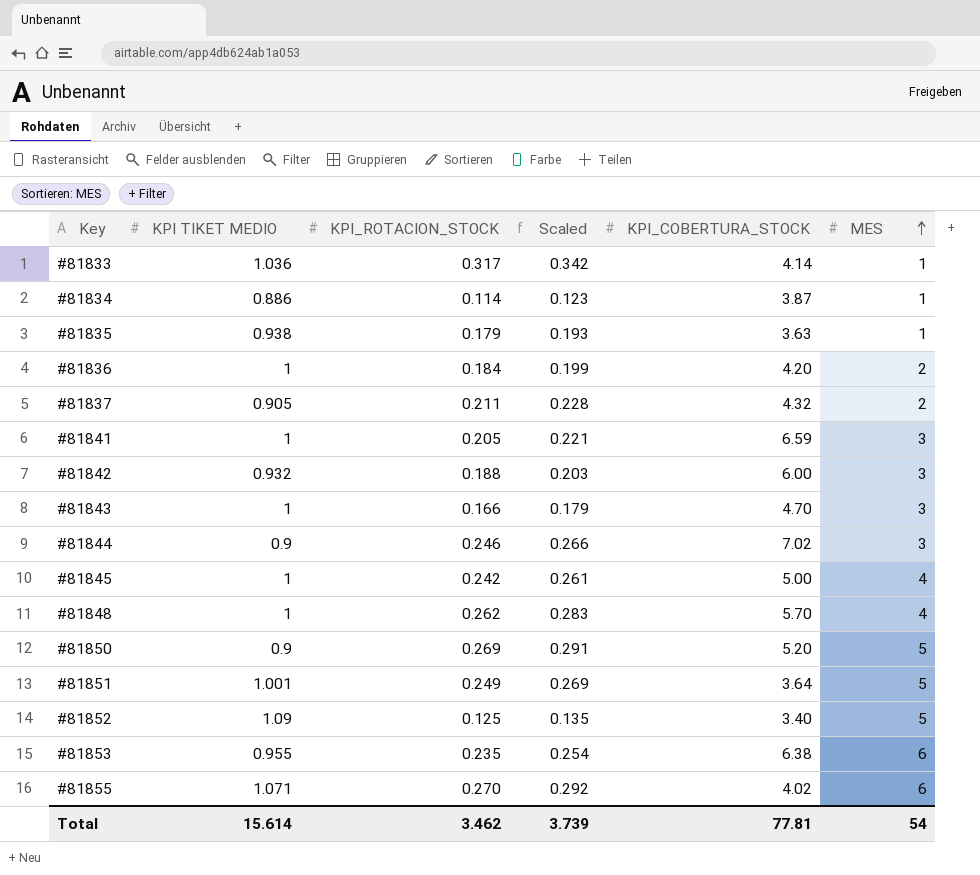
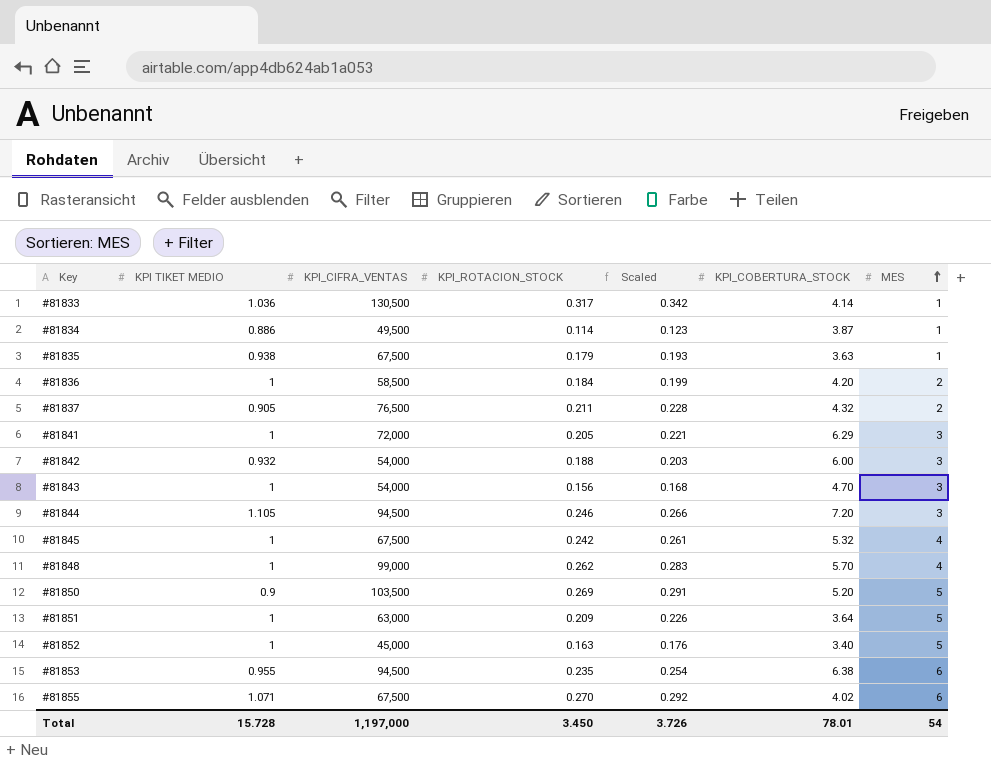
column KPI_CIFRA_VENTAS | position: none -> 3
#81841 | KPI_COBERTURA_STOCK: 6.59 -> 6.29
#81843 | KPI_ROTACION_STOCK: 0.166 -> 0.156
#81843 | Scaled: 0.179 -> 0.168
#81844 | KPI TIKET MEDIO: 0.9 -> 1.105
#81844 | KPI_COBERTURA_STOCK: 7.02 -> 7.20
#81845 | KPI_COBERTURA_STOCK: 5.00 -> 5.32
#81851 | KPI TIKET MEDIO: 1.001 -> 1
#81851 | KPI_ROTACION_STOCK: 0.249 -> 0.209
#81851 | Scaled: 0.269 -> 0.226
#81852 | KPI TIKET MEDIO: 1.09 -> 1
#81852 | KPI_ROTACION_STOCK: 0.125 -> 0.163
#81852 | Scaled: 0.135 -> 0.176
Total | KPI TIKET MEDIO: 15.614 -> 15.728
Total | KPI_ROTACION_STOCK: 3.462 -> 3.450
Total | Scaled: 3.739 -> 3.726
Total | KPI_COBERTURA_STOCK: 77.81 -> 78.01

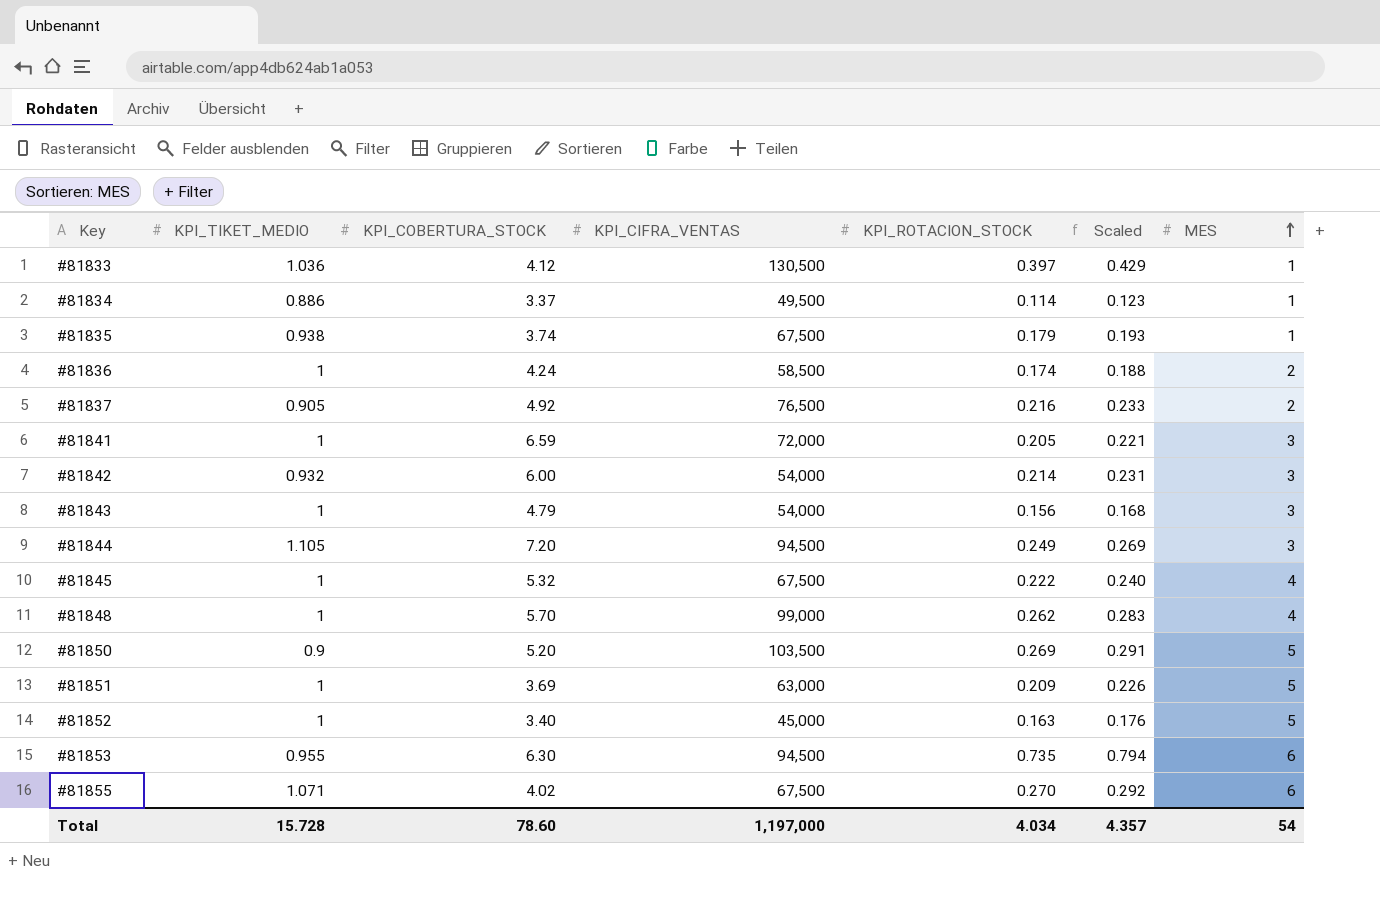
column name: KPI TIKET MEDIO -> KPI_TIKET_MEDIO
column KPI_COBERTURA_STOCK | position: 6 -> 3
#81833 | KPI_COBERTURA_STOCK: 4.14 -> 4.12
#81833 | KPI_ROTACION_STOCK: 0.317 -> 0.397
#81833 | Scaled: 0.342 -> 0.429
#81834 | KPI_COBERTURA_STOCK: 3.87 -> 3.37
#81835 | KPI_COBERTURA_STOCK: 3.63 -> 3.74
#81836 | KPI_COBERTURA_STOCK: 4.20 -> 4.24
#81836 | KPI_ROTACION_STOCK: 0.184 -> 0.174
#81836 | Scaled: 0.199 -> 0.188
#81837 | KPI_COBERTURA_STOCK: 4.32 -> 4.92
#81837 | KPI_ROTACION_STOCK: 0.211 -> 0.216
#81837 | Scaled: 0.228 -> 0.233
#81841 | KPI_COBERTURA_STOCK: 6.29 -> 6.59
#81842 | KPI_ROTACION_STOCK: 0.188 -> 0.214
#81842 | Scaled: 0.203 -> 0.231
#81843 | KPI_COBERTURA_STOCK: 4.70 -> 4.79
#81844 | KPI_ROTACION_STOCK: 0.246 -> 0.249
#81844 | Scaled: 0.266 -> 0.269
#81845 | KPI_ROTACION_STOCK: 0.242 -> 0.222
#81845 | Scaled: 0.261 -> 0.240
#81851 | KPI_COBERTURA_STOCK: 3.64 -> 3.69
#81853 | KPI_COBERTURA_STOCK: 6.38 -> 6.30
#81853 | KPI_ROTACION_STOCK: 0.235 -> 0.735
#81853 | Scaled: 0.254 -> 0.794
Total | KPI_COBERTURA_STOCK: 78.01 -> 78.60
Total | KPI_ROTACION_STOCK: 3.450 -> 4.034
Total | Scaled: 3.726 -> 4.357

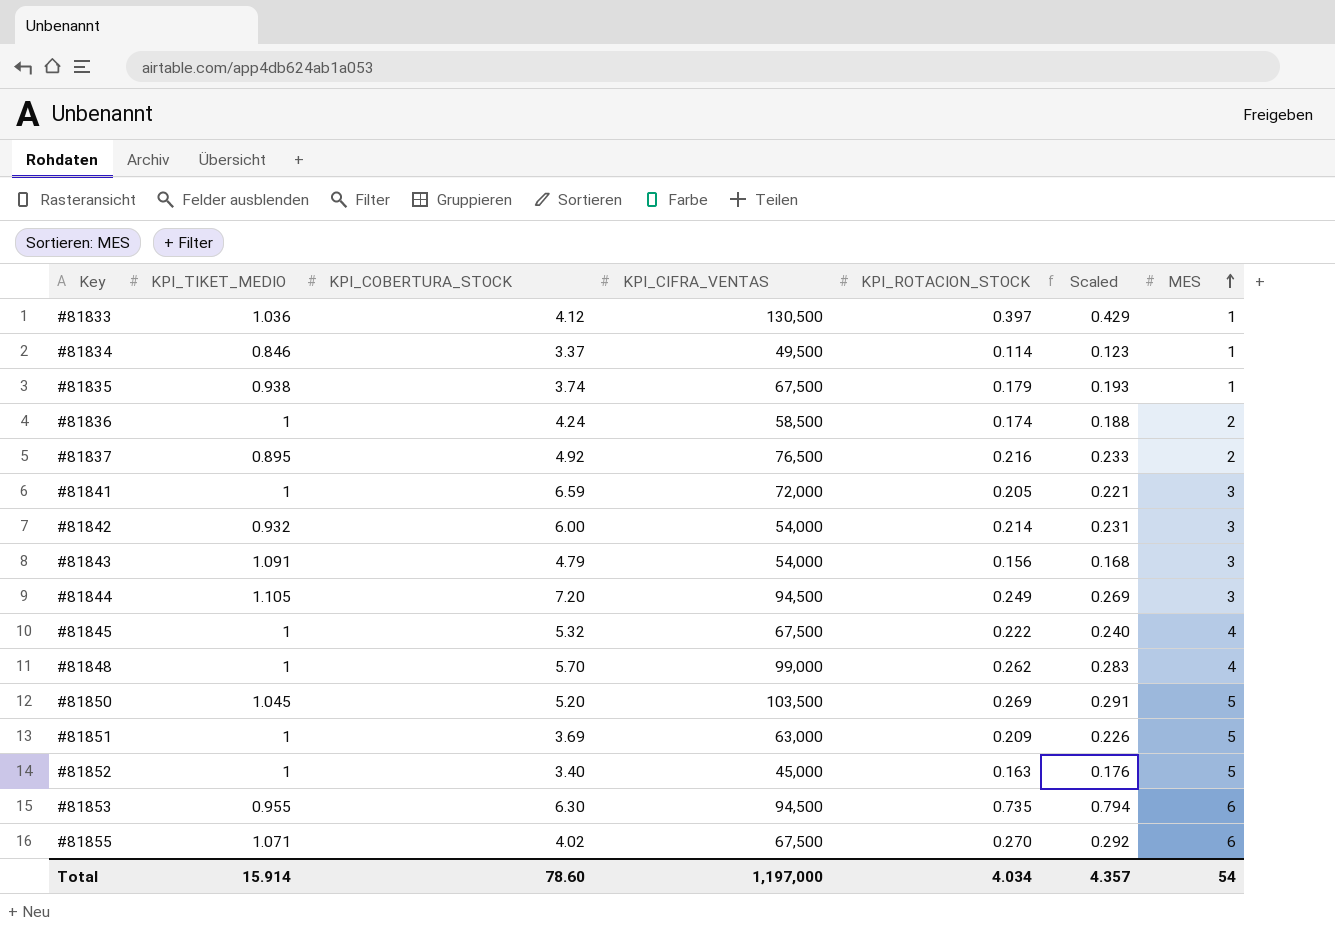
#81834 | KPI_TIKET_MEDIO: 0.886 -> 0.846
#81837 | KPI_TIKET_MEDIO: 0.905 -> 0.895
#81843 | KPI_TIKET_MEDIO: 1 -> 1.091
#81850 | KPI_TIKET_MEDIO: 0.9 -> 1.045
Total | KPI_TIKET_MEDIO: 15.728 -> 15.914

